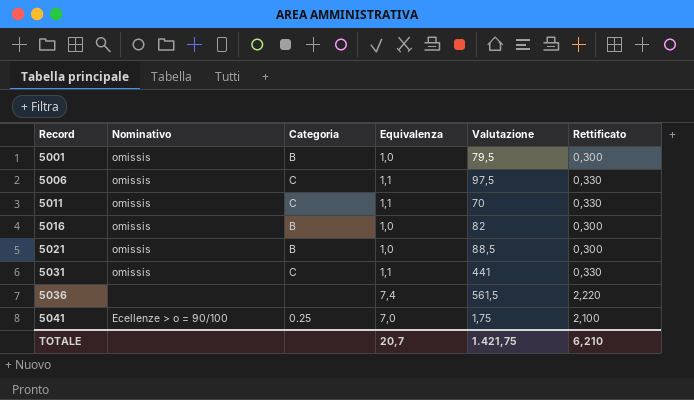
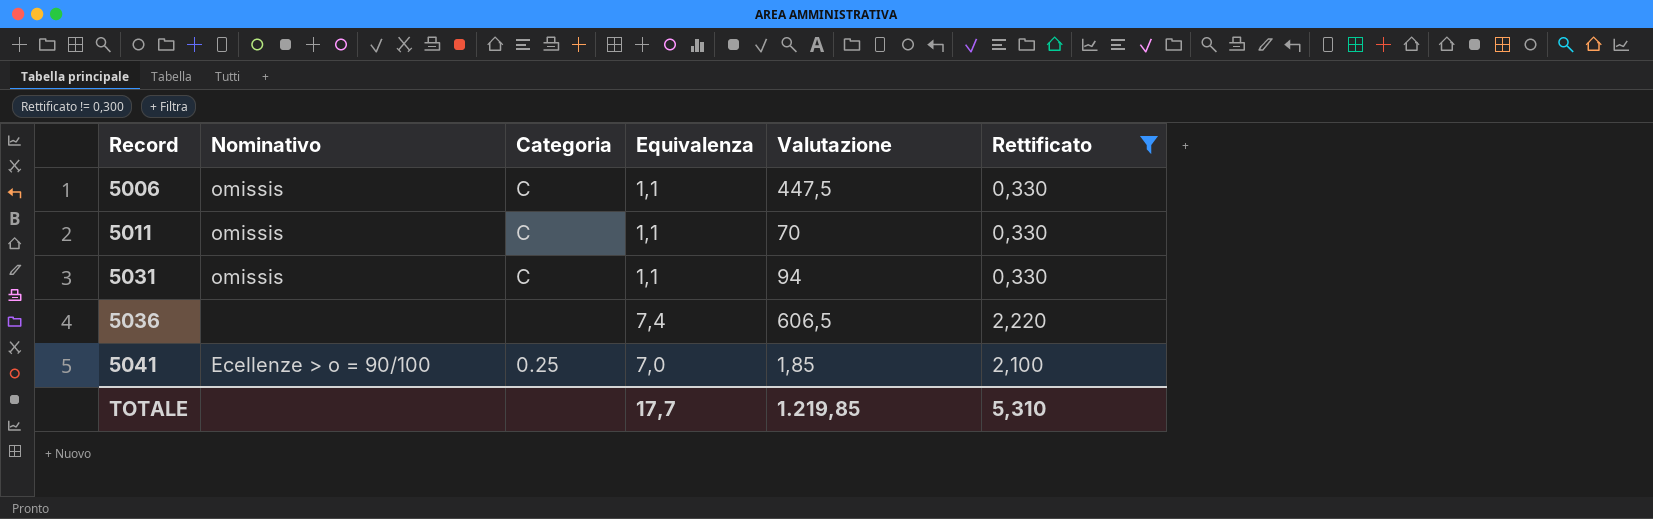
filter: none -> Rettificato != 0,300
5006 | Valutazione: 97,5 -> 447,5
5031 | Valutazione: 441 -> 94
5036 | Valutazione: 561,5 -> 606,5
5041 | Valutazione: 1,75 -> 1,85
TOTALE | Equivalenza: 20,7 -> 17,7
TOTALE | Valutazione: 1.421,75 -> 1.219,85
TOTALE | Rettificato: 6,210 -> 5,310

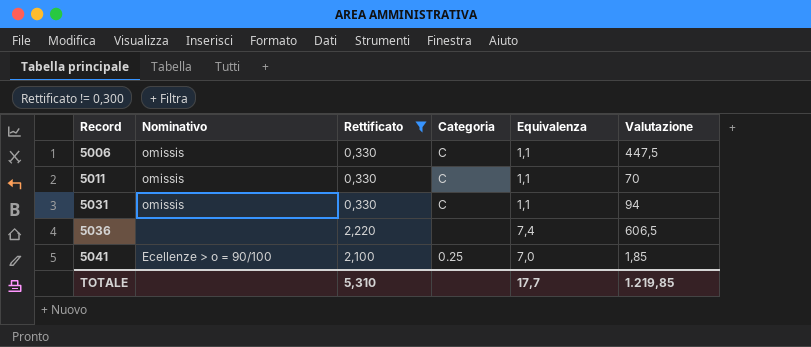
column Rettificato | position: 6 -> 3

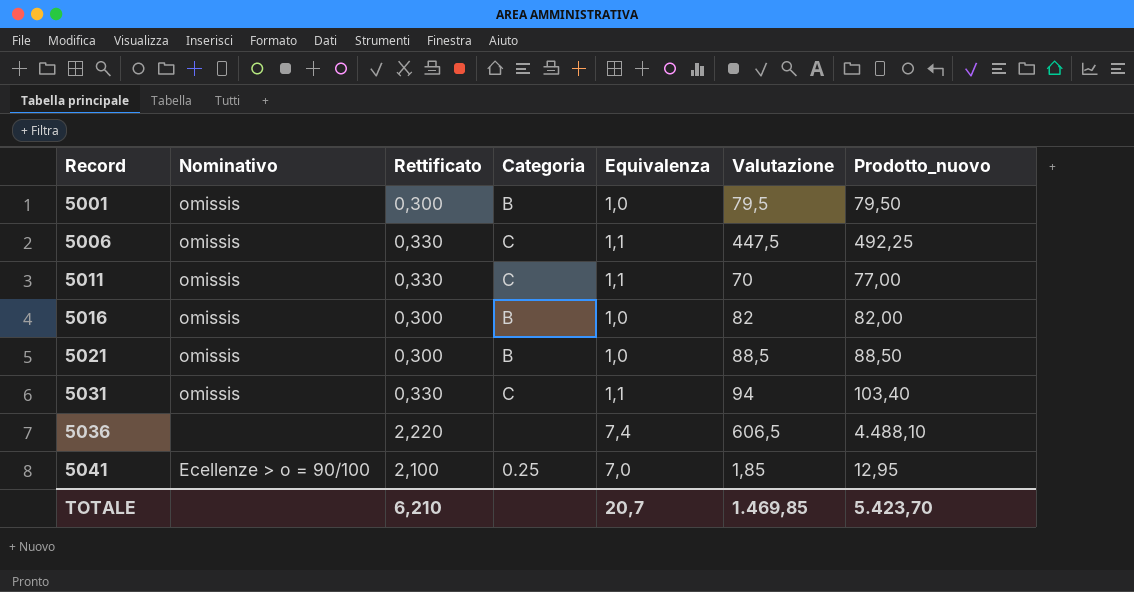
filter: Rettificato != 0,300 -> none
column Prodotto_nuovo | formula: none -> [Equivalenza] * [Valutazione]
TOTALE | Rettificato: 5,310 -> 6,210
TOTALE | Equivalenza: 17,7 -> 20,7
TOTALE | Valutazione: 1.219,85 -> 1.469,85

